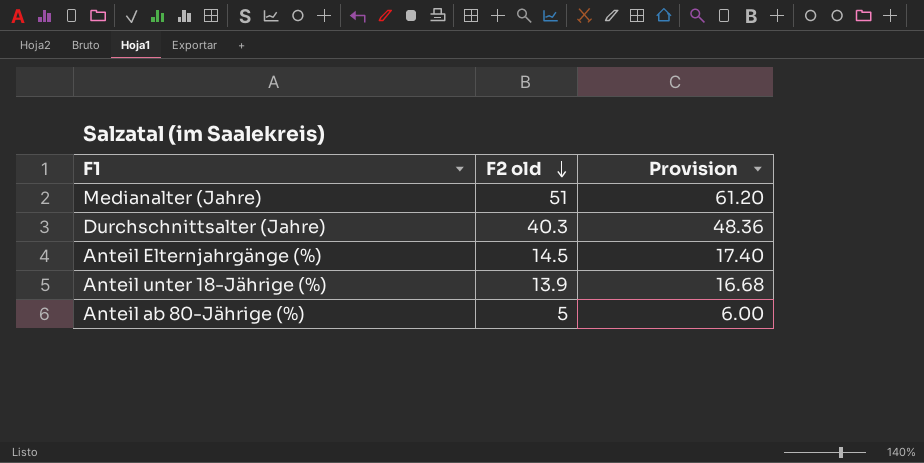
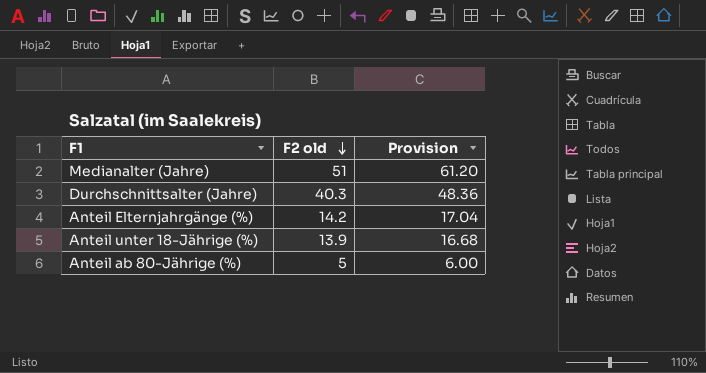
Anteil Elternjahrgänge (%) | F2 old: 14.5 -> 14.2
Anteil Elternjahrgänge (%) | Provision: 17.40 -> 17.04

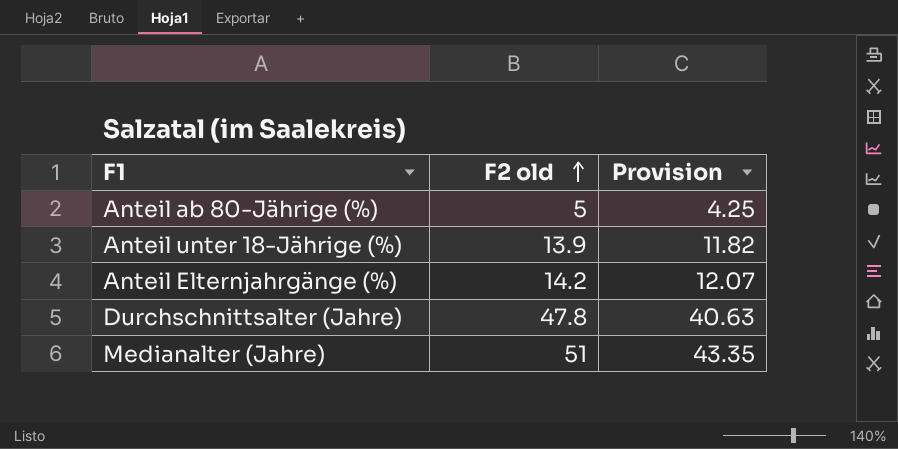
row order: F2 old descending -> F2 old ascending
column Provision | formula: [F2 old] * 1.2 -> [F2 old] * 0.85
Durchschnittsalter (Jahre) | F2 old: 40.3 -> 47.8

